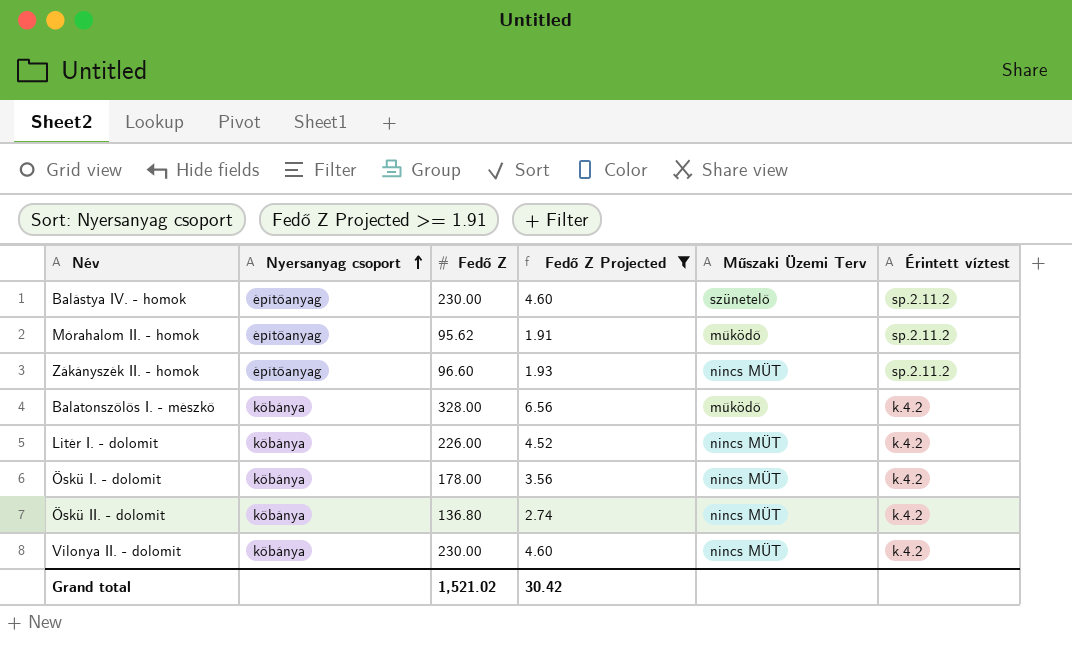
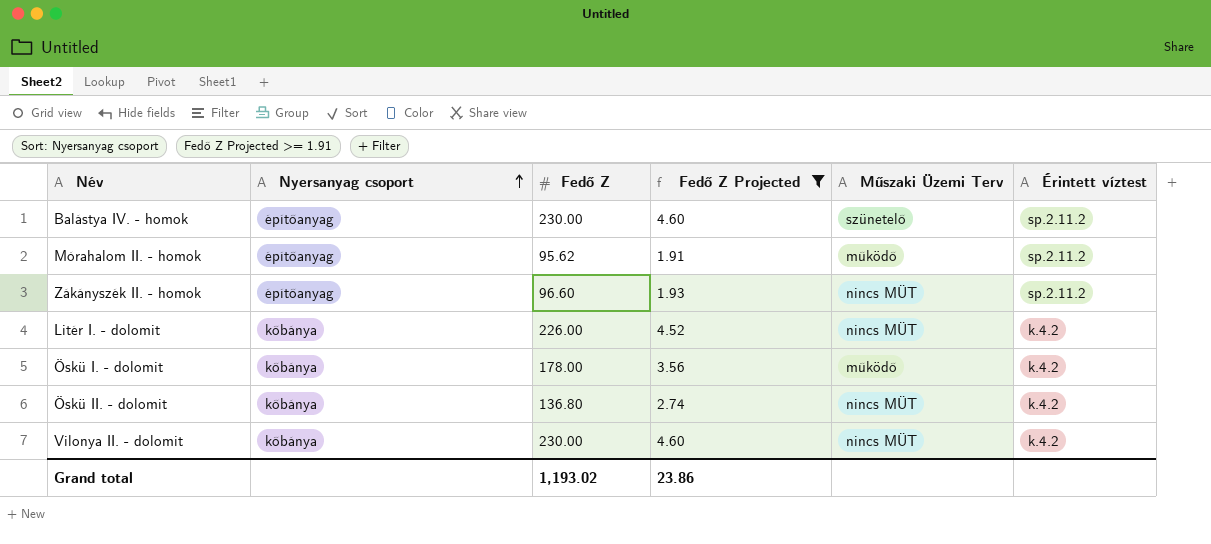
row Balatonszőlős I. - mészkő: kőbánya | 328.00 | 6.56 | működő | k.4.2 -> none
Öskü I. - dolomit | Műszaki Üzemi Terv: nincs MÜT -> működő
Grand total | Fedő Z: 1,521.02 -> 1,193.02
Grand total | Fedő Z Projected: 30.42 -> 23.86

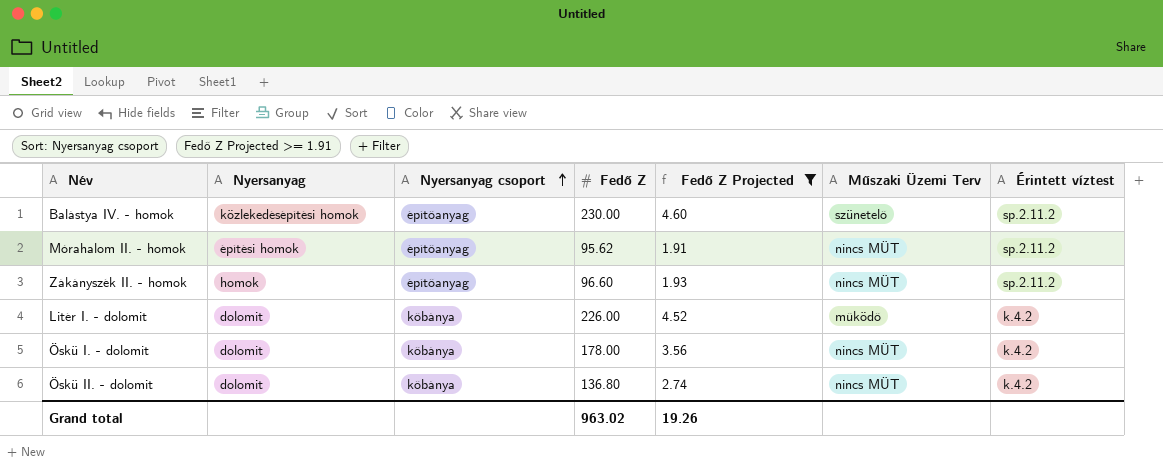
column Nyersanyag | position: none -> 2
row Vilonya II. - dolomit: kőbánya | 230.00 | 4.60 | nincs MÜT | k.4.2 -> none
Mórahalom II. - homok | Műszaki Üzemi Terv: működő -> nincs MÜT
Litér I. - dolomit | Műszaki Üzemi Terv: nincs MÜT -> működő
Öskü I. - dolomit | Műszaki Üzemi Terv: működő -> nincs MÜT
Grand total | Fedő Z: 1,193.02 -> 963.02
Grand total | Fedő Z Projected: 23.86 -> 19.26

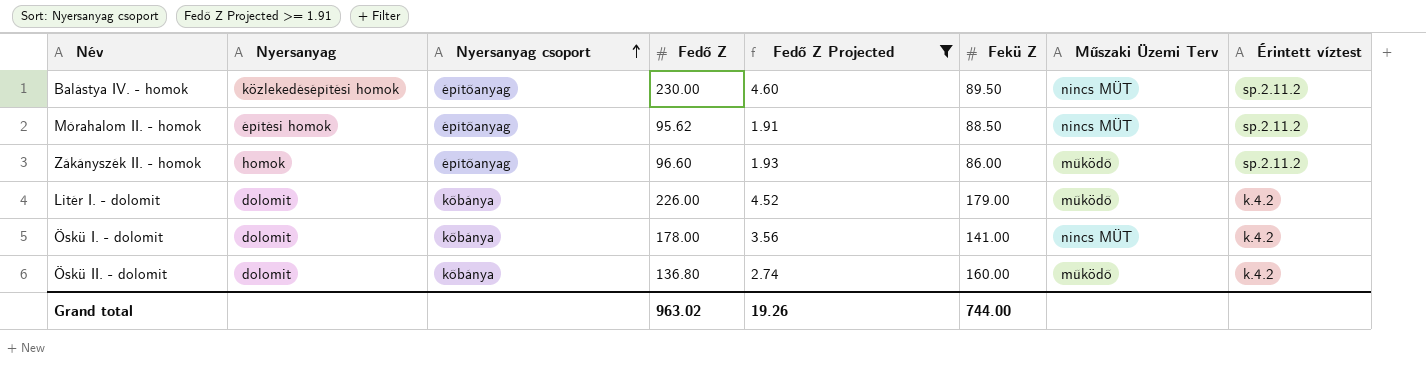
column Fekü Z | position: none -> 6
Balástya IV. - homok | Műszaki Üzemi Terv: szünetelő -> nincs MÜT
Zákányszék II. - homok | Műszaki Üzemi Terv: nincs MÜT -> működő
Öskü II. - dolomit | Műszaki Üzemi Terv: nincs MÜT -> működő

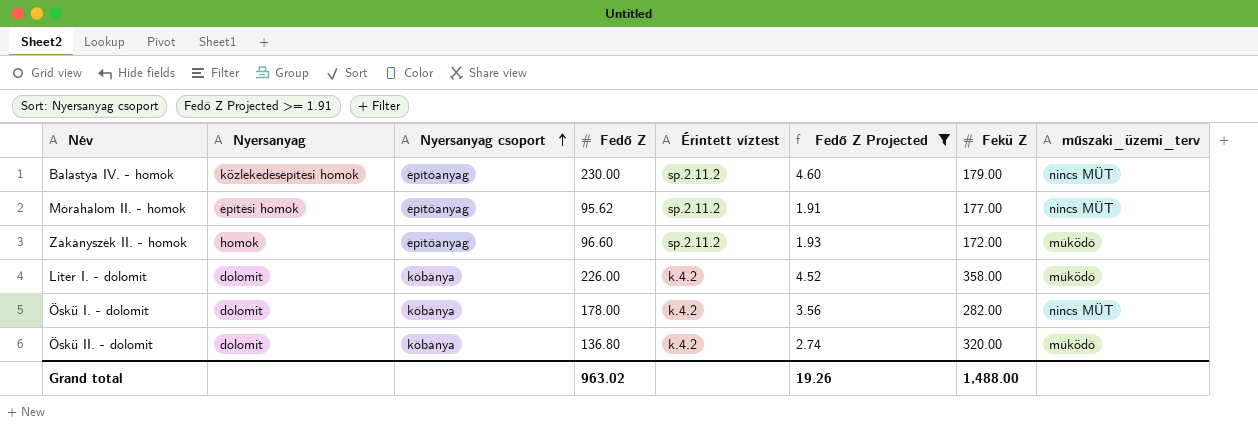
column Érintett víztest | position: 8 -> 5
column name: Műszaki Üzemi Terv -> műszaki_üzemi_terv
Balástya IV. - homok | Fekü Z: 89.50 -> 179.00
Mórahalom II. - homok | Fekü Z: 88.50 -> 177.00
Zákányszék II. - homok | Fekü Z: 86.00 -> 172.00
Litér I. - dolomit | Fekü Z: 179.00 -> 358.00
Öskü I. - dolomit | Fekü Z: 141.00 -> 282.00
Öskü II. - dolomit | Fekü Z: 160.00 -> 320.00
Grand total | Fekü Z: 744.00 -> 1,488.00

